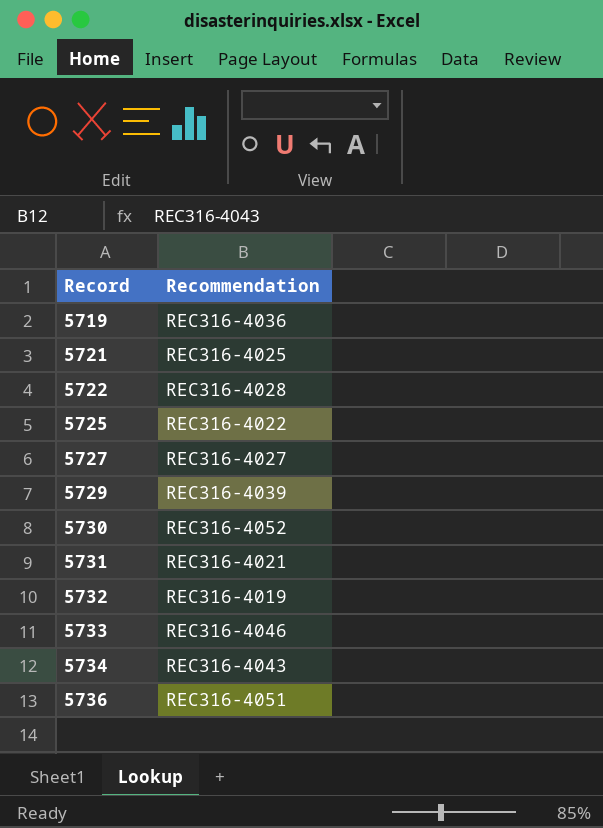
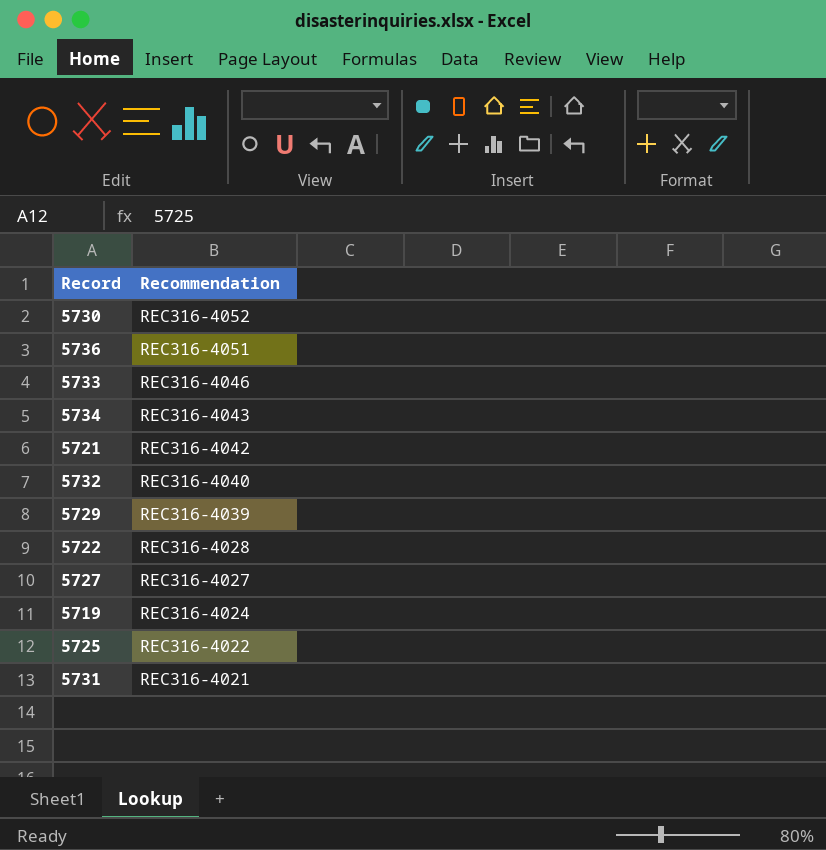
row order: Record ascending -> Recommendation descending
5721 | Recommendation: REC316-4025 -> REC316-4042
5732 | Recommendation: REC316-4019 -> REC316-4040
5719 | Recommendation: REC316-4036 -> REC316-4024

